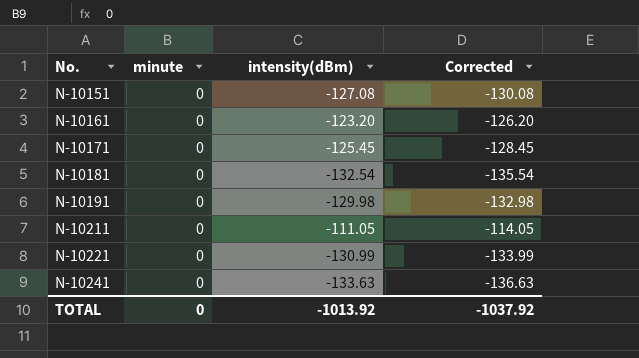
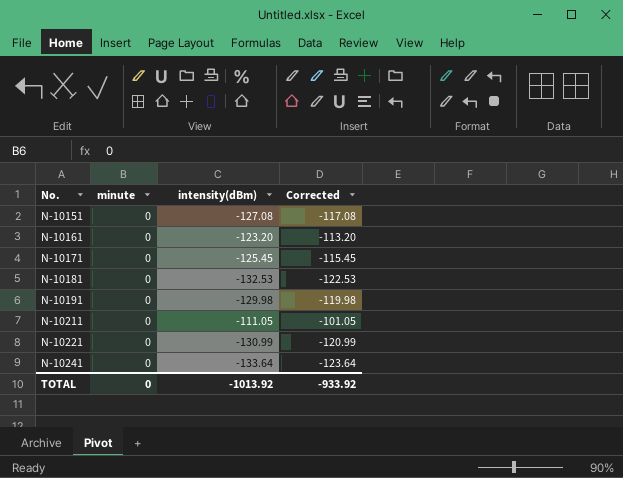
column Corrected | formula: [intensity(dBm)] - 3 -> [intensity(dBm)] + 10
N-10181 | intensity(dBm): -132.54 -> -132.53
N-10241 | intensity(dBm): -133.63 -> -133.64
TOTAL | Corrected: -1037.92 -> -933.92

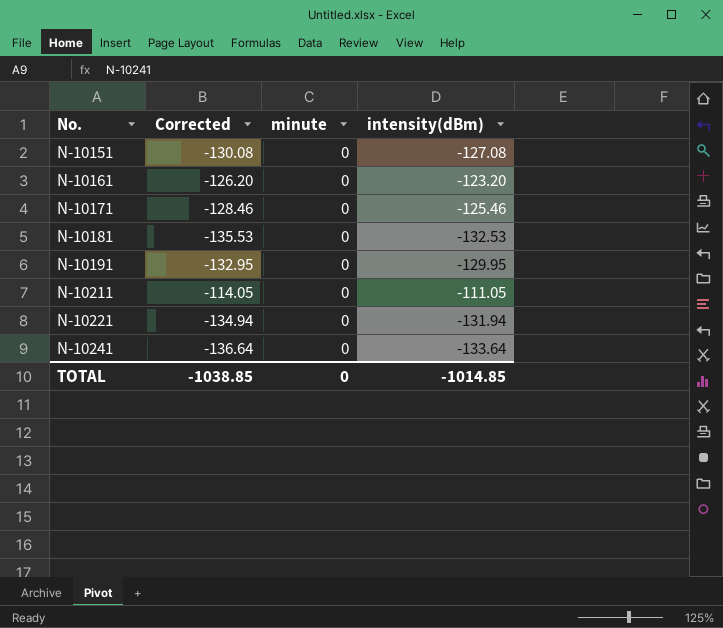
column Corrected | formula: [intensity(dBm)] + 10 -> [intensity(dBm)] - 3
column Corrected | position: 4 -> 2
N-10171 | intensity(dBm): -125.45 -> -125.46
N-10191 | intensity(dBm): -129.98 -> -129.95
N-10221 | intensity(dBm): -130.99 -> -131.94
TOTAL | Corrected: -933.92 -> -1038.85
TOTAL | intensity(dBm): -1013.92 -> -1014.85

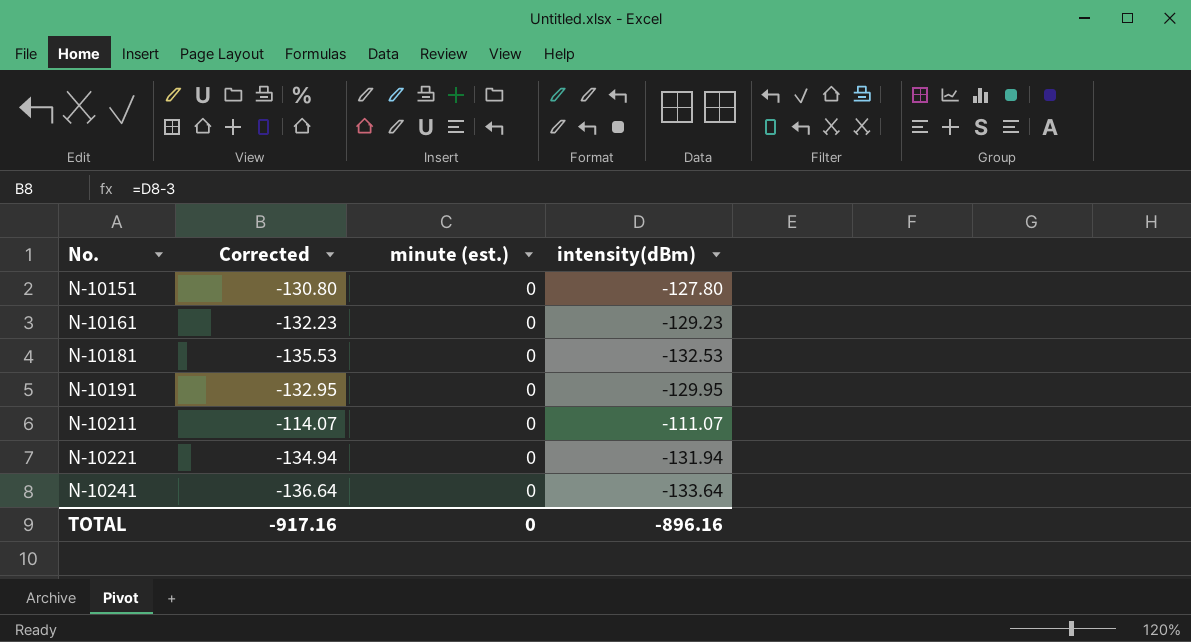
column name: minute -> minute (est.)
row N-10171: -128.46 | 0 | -125.46 -> none
N-10151 | Corrected: -130.08 -> -130.80
N-10151 | intensity(dBm): -127.08 -> -127.80
N-10161 | Corrected: -126.20 -> -132.23
N-10161 | intensity(dBm): -123.20 -> -129.23
N-10211 | Corrected: -114.05 -> -114.07
N-10211 | intensity(dBm): -111.05 -> -111.07
TOTAL | Corrected: -1038.85 -> -917.16
TOTAL | intensity(dBm): -1014.85 -> -896.16

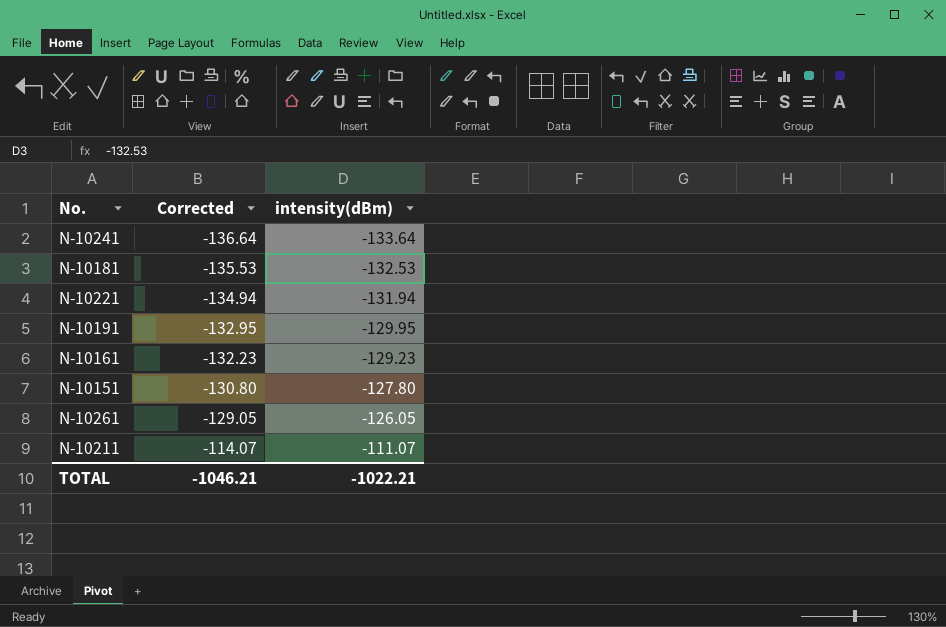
row order: No. ascending -> Corrected ascending
column minute (est.) | position: 3 -> none
row N-10261: none -> -129.05 | -126.05
TOTAL | Corrected: -917.16 -> -1046.21
TOTAL | intensity(dBm): -896.16 -> -1022.21

